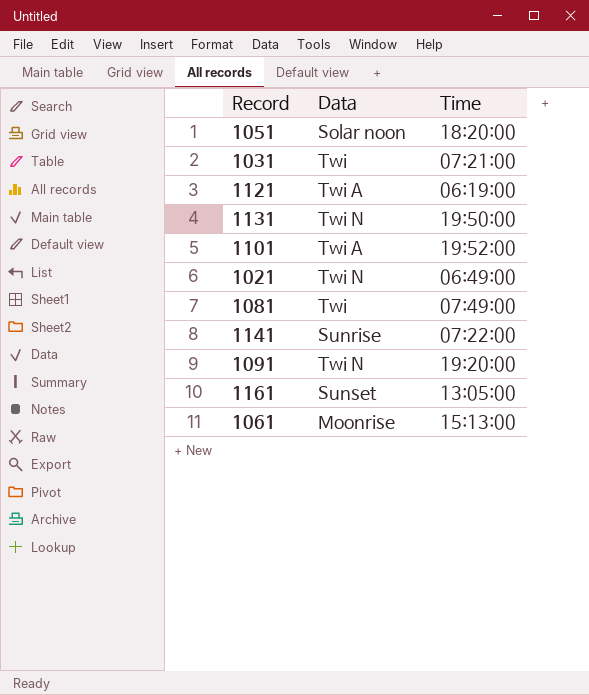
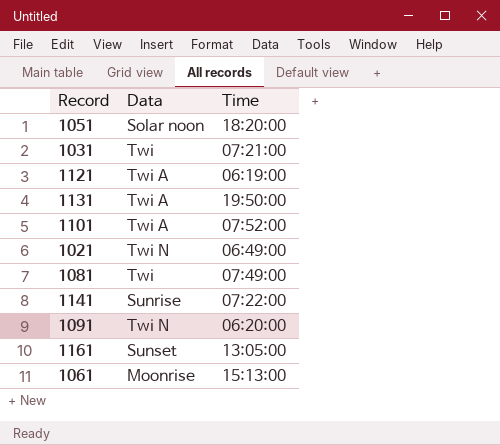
1131 | Data: Twi N -> Twi A
1101 | Time: 19:52:00 -> 07:52:00
1091 | Time: 19:20:00 -> 06:20:00

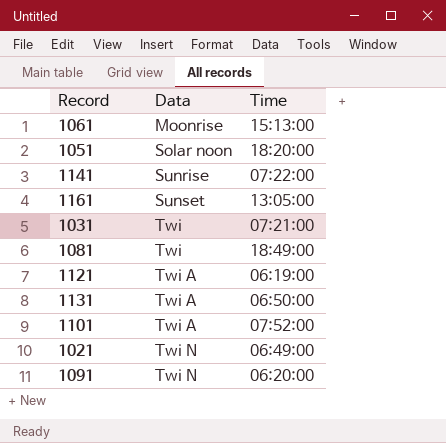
row order: none -> Data ascending
1081 | Time: 07:49:00 -> 18:49:00
1131 | Time: 19:50:00 -> 06:50:00

